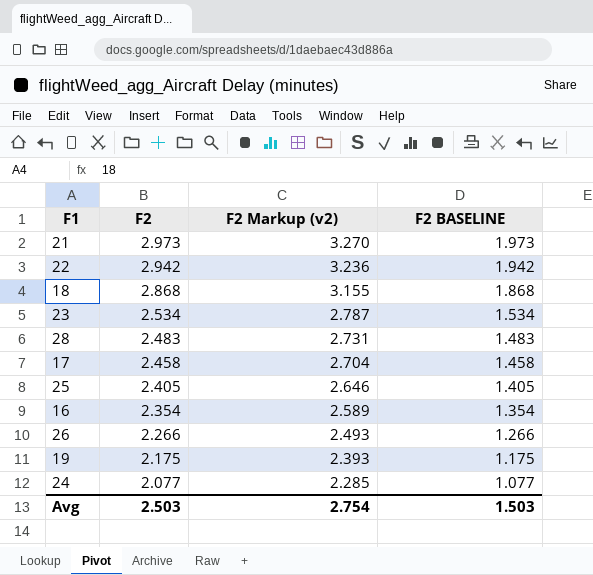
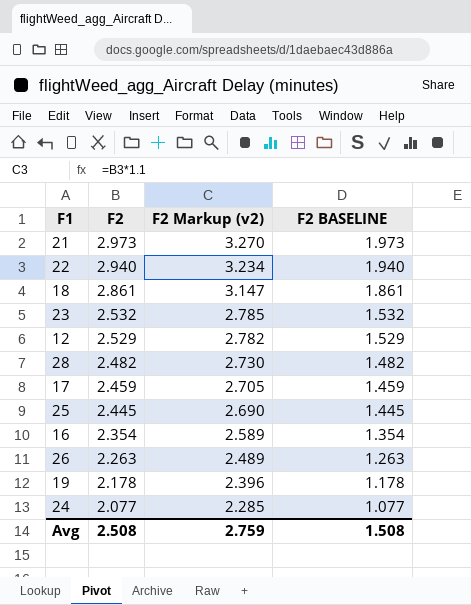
22 | F2: 2.942 -> 2.940
22 | F2 Markup (v2): 3.236 -> 3.234
22 | F2 BASELINE: 1.942 -> 1.940
18 | F2: 2.868 -> 2.861
18 | F2 Markup (v2): 3.155 -> 3.147
18 | F2 BASELINE: 1.868 -> 1.861
23 | F2: 2.534 -> 2.532
23 | F2 Markup (v2): 2.787 -> 2.785
23 | F2 BASELINE: 1.534 -> 1.532
row 12: none -> 2.529 | 2.782 | 1.529
28 | F2: 2.483 -> 2.482
28 | F2 Markup (v2): 2.731 -> 2.730
28 | F2 BASELINE: 1.483 -> 1.482
17 | F2: 2.458 -> 2.459
17 | F2 Markup (v2): 2.704 -> 2.705
17 | F2 BASELINE: 1.458 -> 1.459
25 | F2: 2.405 -> 2.445
25 | F2 Markup (v2): 2.646 -> 2.690
25 | F2 BASELINE: 1.405 -> 1.445
26 | F2: 2.266 -> 2.263
26 | F2 Markup (v2): 2.493 -> 2.489
26 | F2 BASELINE: 1.266 -> 1.263
19 | F2: 2.175 -> 2.178
19 | F2 Markup (v2): 2.393 -> 2.396
19 | F2 BASELINE: 1.175 -> 1.178
Avg | F2: 2.503 -> 2.508
Avg | F2 Markup (v2): 2.754 -> 2.759
Avg | F2 BASELINE: 1.503 -> 1.508

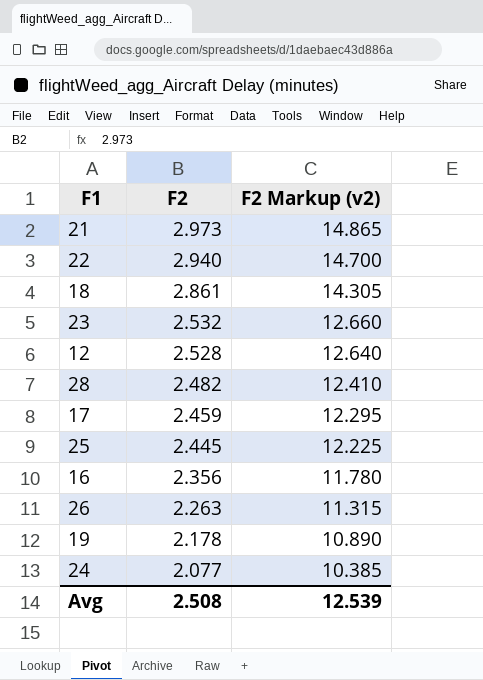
column F2 BASELINE | formula: [F2] - 1 -> none
column F2 Markup (v2) | formula: [F2] * 1.1 -> [F2] * 5
12 | F2: 2.529 -> 2.528
16 | F2: 2.354 -> 2.356
Avg | F2 Markup (v2): 2.759 -> 12.539

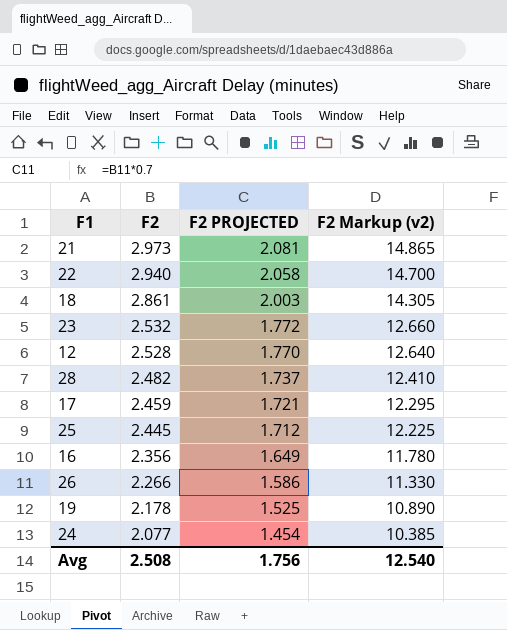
column F2 PROJECTED | formula: none -> [F2] * 0.7
26 | F2: 2.263 -> 2.266
26 | F2 Markup (v2): 11.315 -> 11.330
Avg | F2 Markup (v2): 12.539 -> 12.540

